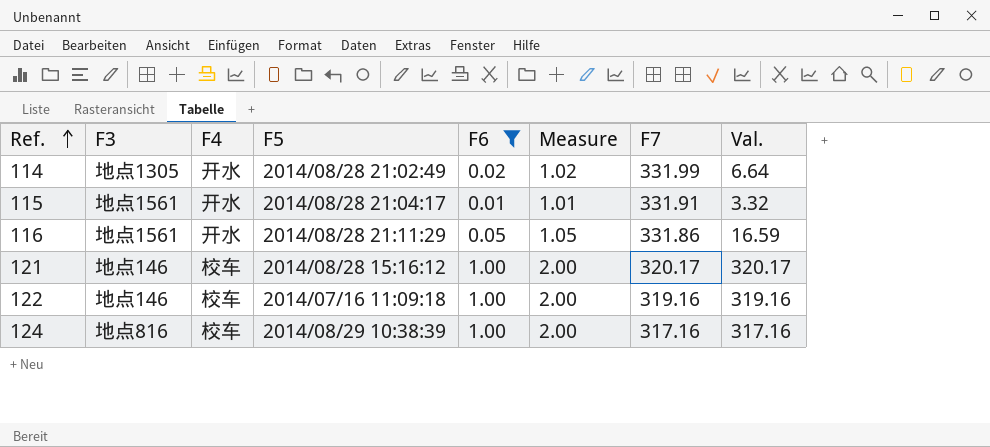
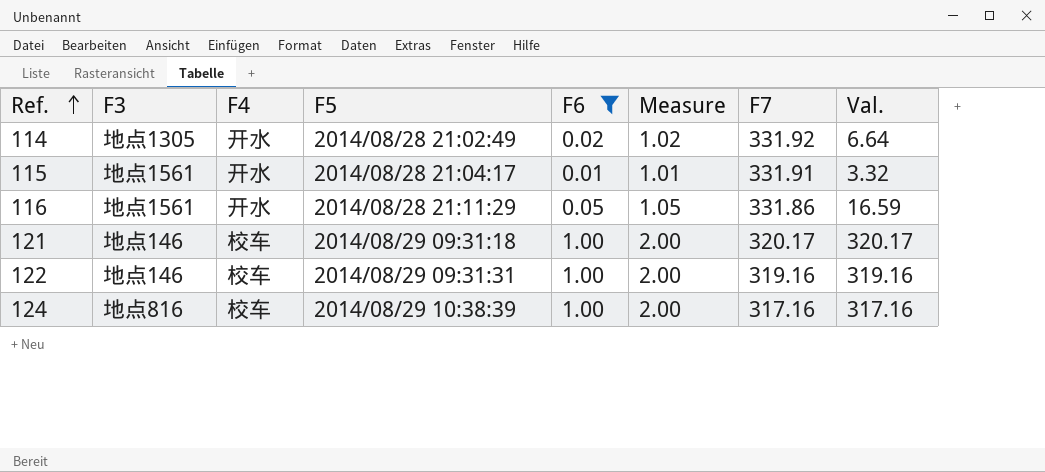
114 | F7: 331.99 -> 331.92
121 | F5: 2014/08/28 15:16:12 -> 2014/08/29 09:31:18
122 | F5: 2014/07/16 11:09:18 -> 2014/08/29 09:31:31

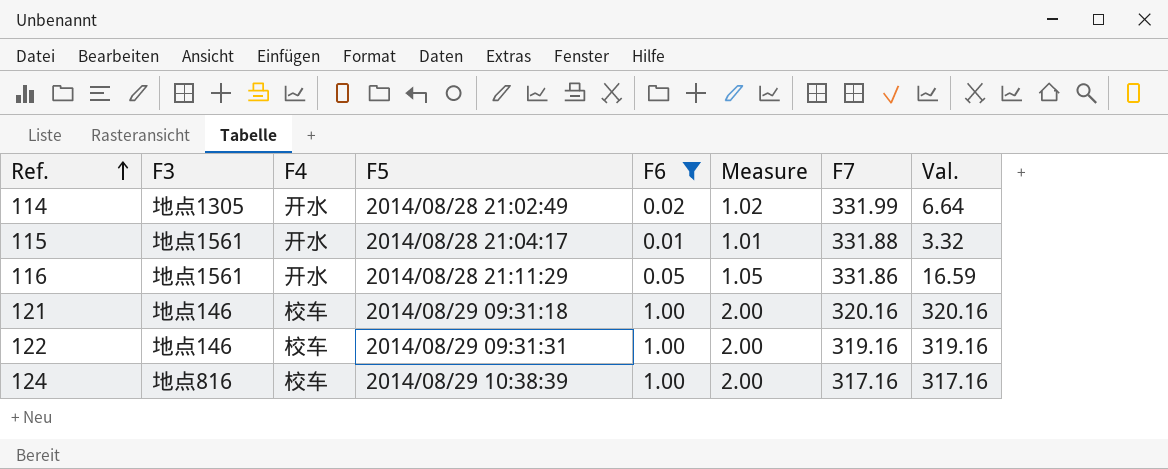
114 | F7: 331.92 -> 331.99
115 | F7: 331.91 -> 331.88
121 | F7: 320.17 -> 320.16
121 | Val.: 320.17 -> 320.16

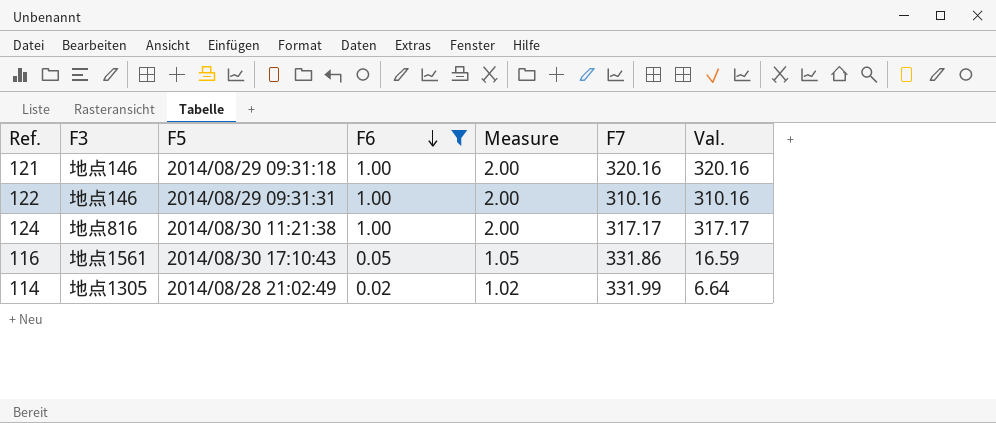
row order: Ref. ascending -> F6 descending
column F4 | position: 3 -> none
row 115: 地点1561 | 开水 | 2014/08/28 21:04:17 | 0.01 | 1.01 | 331.88 | 3.32 -> none
122 | F7: 319.16 -> 310.16
122 | Val.: 319.16 -> 310.16
124 | F5: 2014/08/29 10:38:39 -> 2014/08/30 11:21:38
124 | F7: 317.16 -> 317.17
124 | Val.: 317.16 -> 317.17
116 | F5: 2014/08/28 21:11:29 -> 2014/08/30 17:10:43

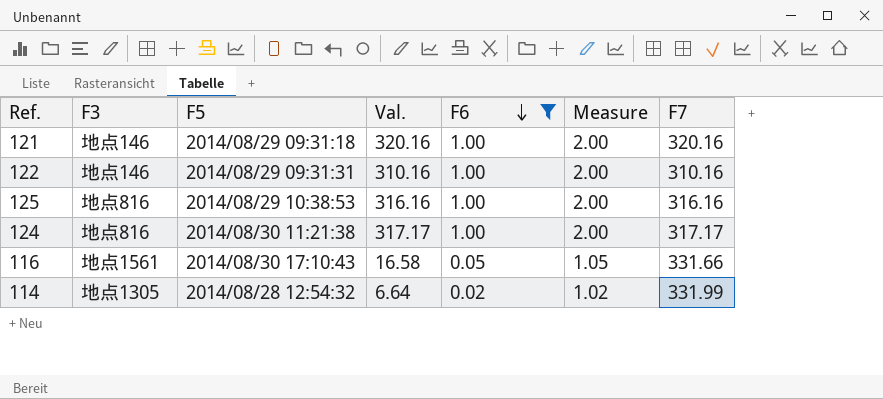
column Val. | position: 7 -> 4
row 125: none -> 地点816 | 2014/08/29 10:38:53 | 316.16 | 1.00 | 2.00 | 316.16
116 | Val.: 16.59 -> 16.58
116 | F7: 331.86 -> 331.66
114 | F5: 2014/08/28 21:02:49 -> 2014/08/28 12:54:32

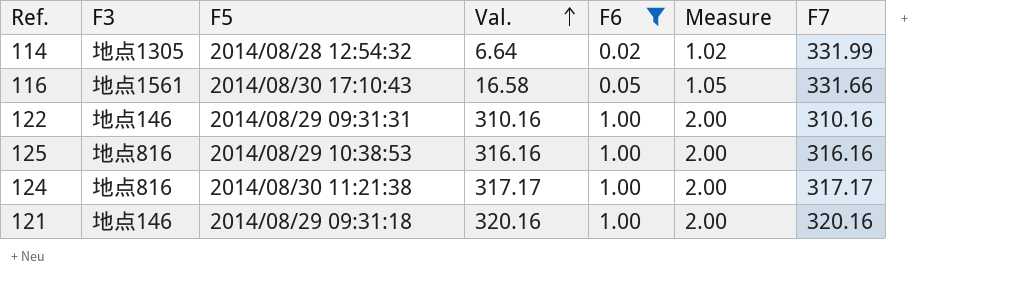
row order: F6 descending -> Val. ascending

